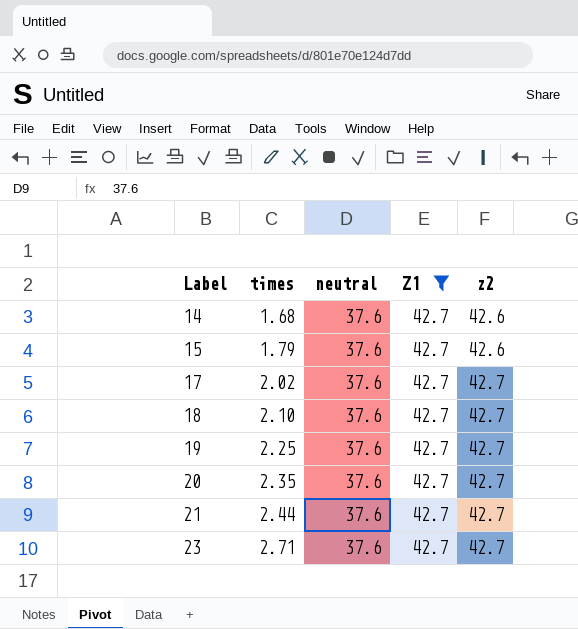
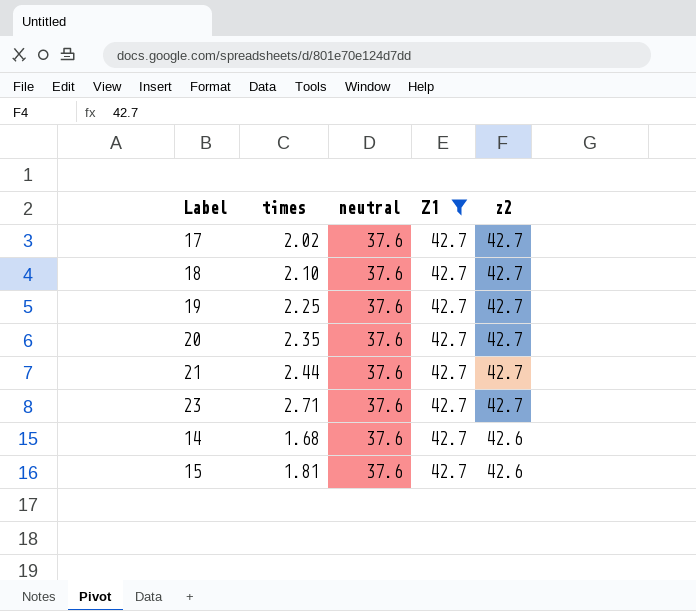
row order: Label ascending -> z2 descending
15 | times: 1.79 -> 1.81

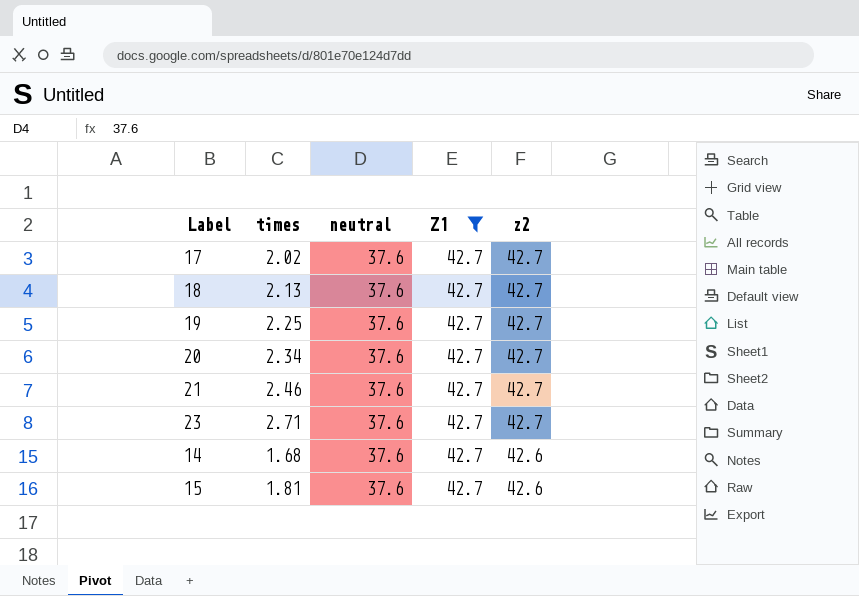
18 | times: 2.10 -> 2.13
20 | times: 2.35 -> 2.34
21 | times: 2.44 -> 2.46

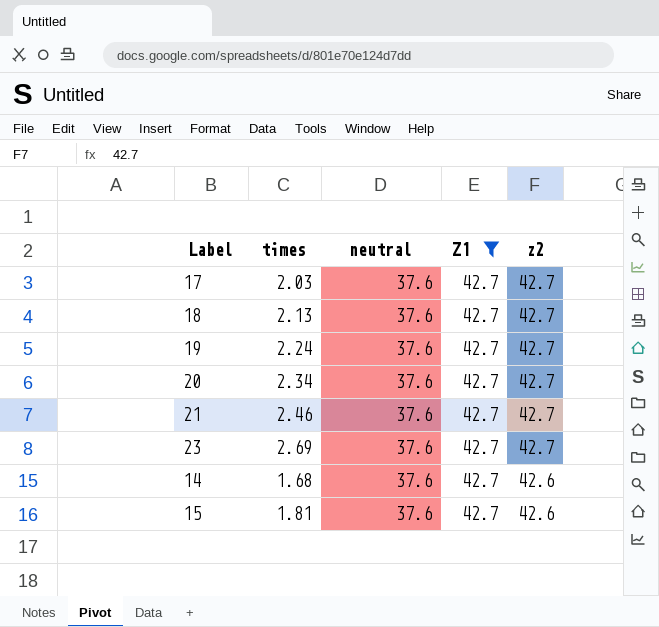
17 | times: 2.02 -> 2.03
19 | times: 2.25 -> 2.24
23 | times: 2.71 -> 2.69

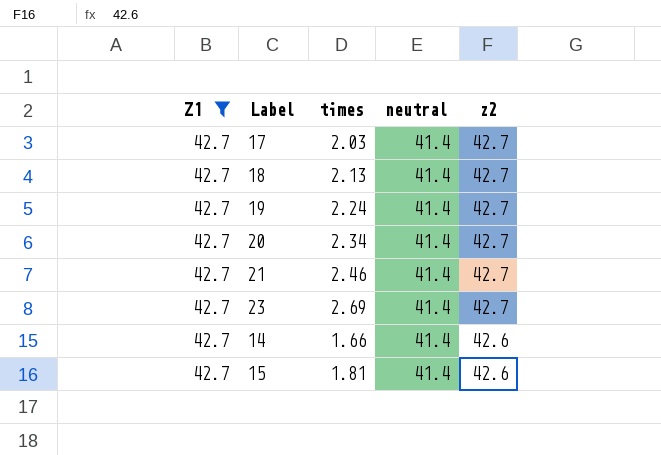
column Z1 | position: 4 -> 1
17 | neutral: 37.6 -> 41.4
18 | neutral: 37.6 -> 41.4
19 | neutral: 37.6 -> 41.4
20 | neutral: 37.6 -> 41.4
21 | neutral: 37.6 -> 41.4
23 | neutral: 37.6 -> 41.4
14 | times: 1.68 -> 1.66
14 | neutral: 37.6 -> 41.4
15 | neutral: 37.6 -> 41.4

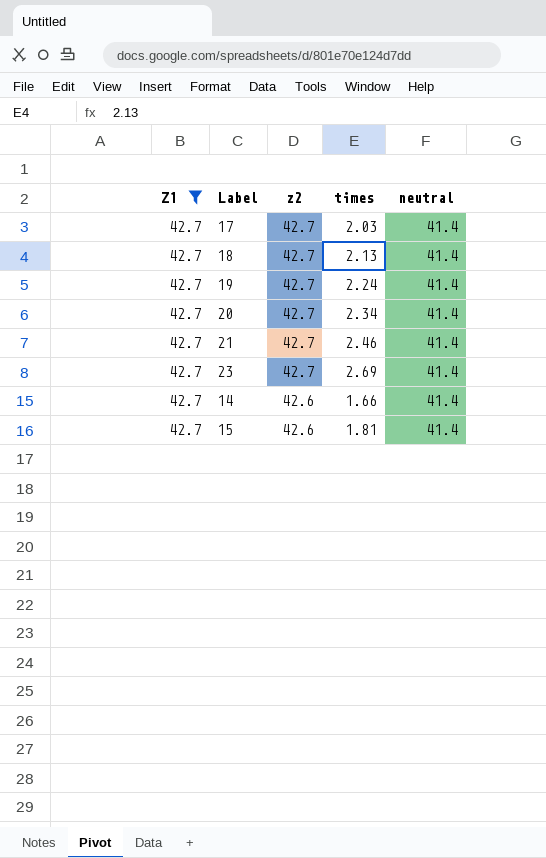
column z2 | position: 5 -> 3

